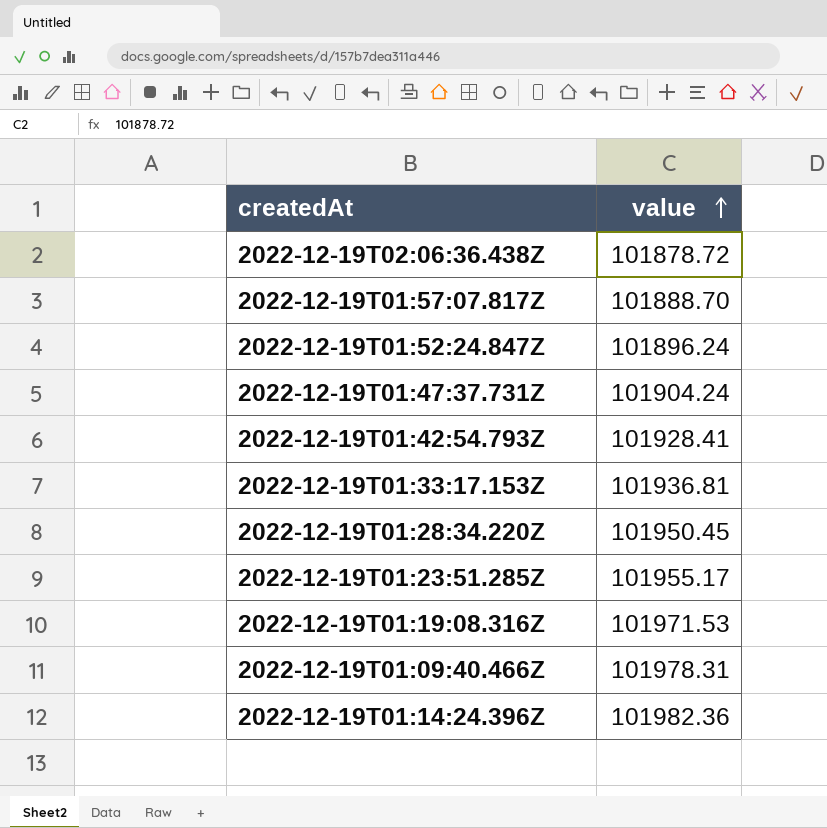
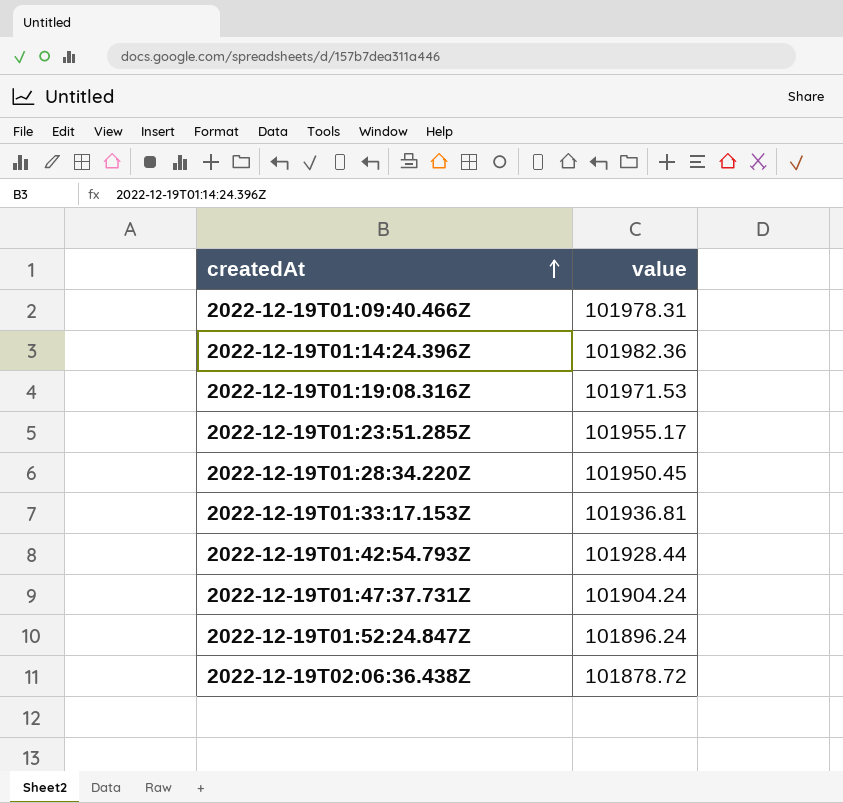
row order: value ascending -> createdAt ascending
row 2022-12-19T01:57:07.817Z: 101888.70 -> none
2022-12-19T01:42:54.793Z | value: 101928.41 -> 101928.44

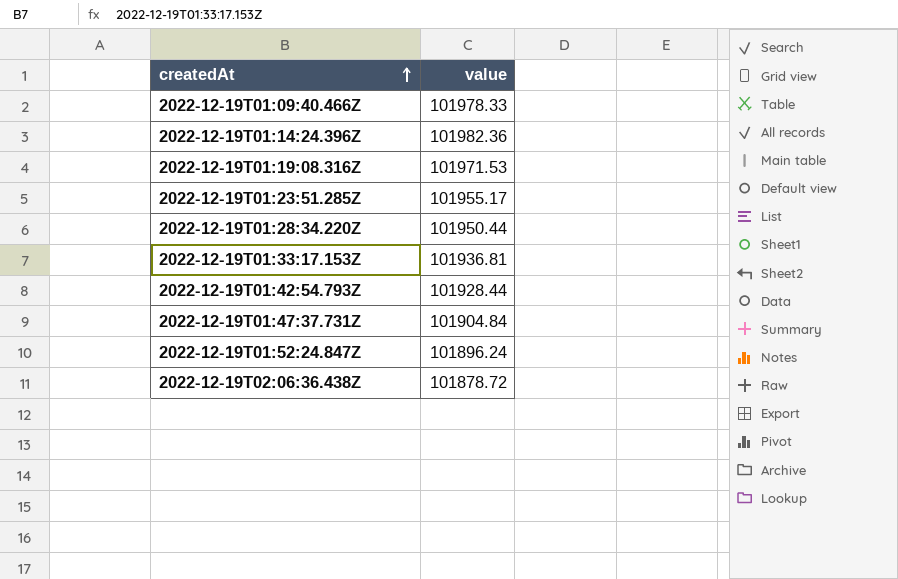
2022-12-19T01:09:40.466Z | value: 101978.31 -> 101978.33
2022-12-19T01:28:34.220Z | value: 101950.45 -> 101950.44
2022-12-19T01:47:37.731Z | value: 101904.24 -> 101904.84

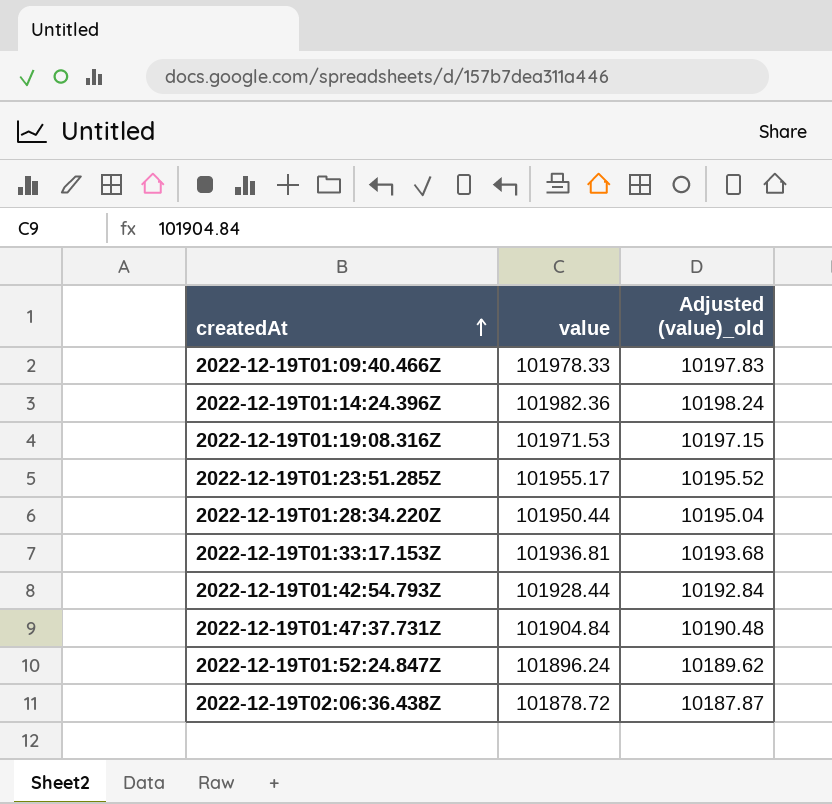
column Adjusted (value)_old | formula: none -> [value] * 0.1

